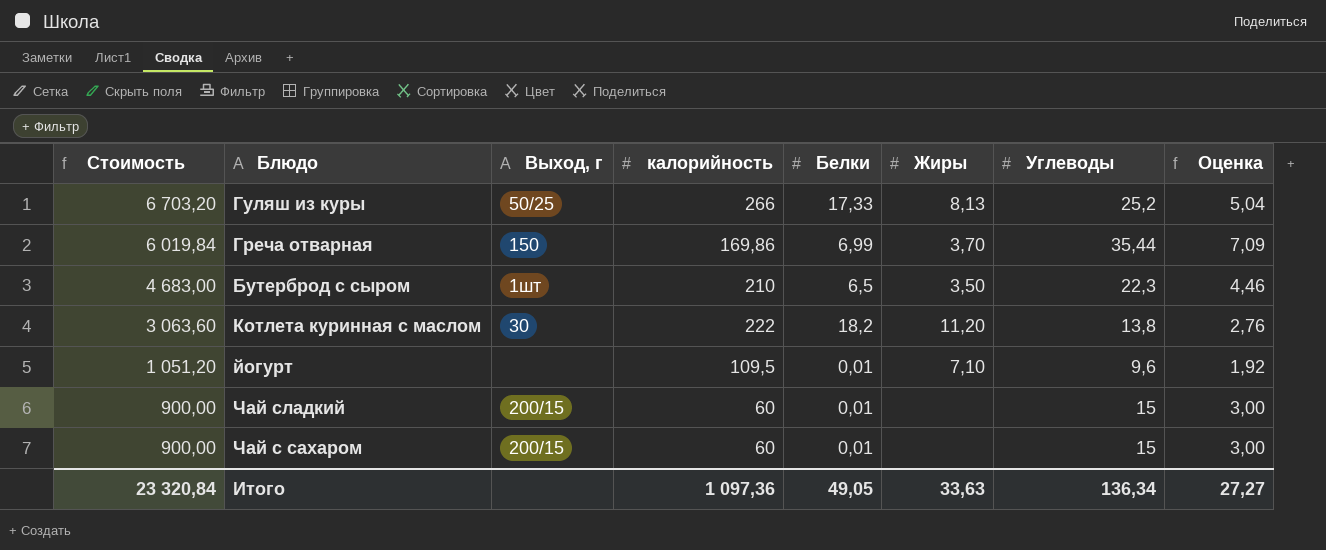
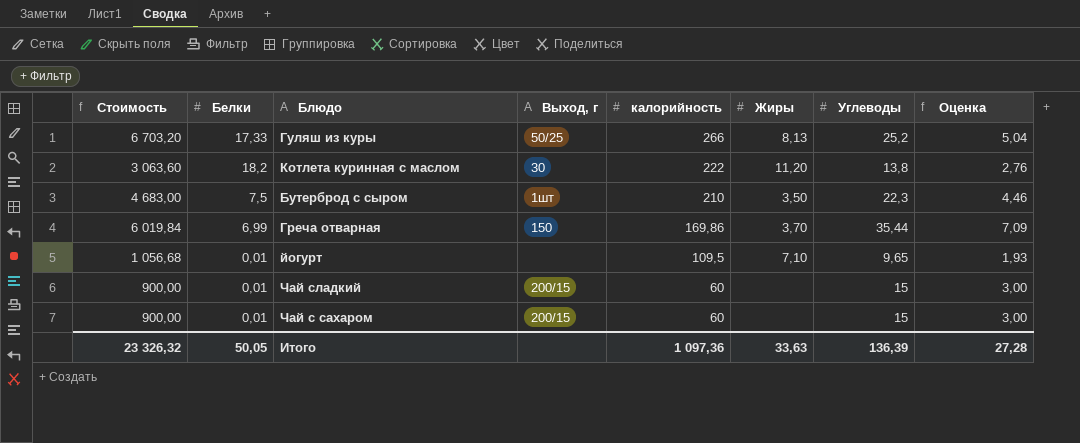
row order: Стоимость descending -> калорийность descending
column Белки | position: 5 -> 2
Бутерброд с сыром | Белки: 6,5 -> 7,5
йогурт | Стоимость: 1 051,20 -> 1 056,68
йогурт | Углеводы: 9,6 -> 9,65
йогурт | Оценка: 1,92 -> 1,93
Итого | Стоимость: 23 320,84 -> 23 326,32
Итого | Белки: 49,05 -> 50,05
Итого | Углеводы: 136,34 -> 136,39
Итого | Оценка: 27,27 -> 27,28

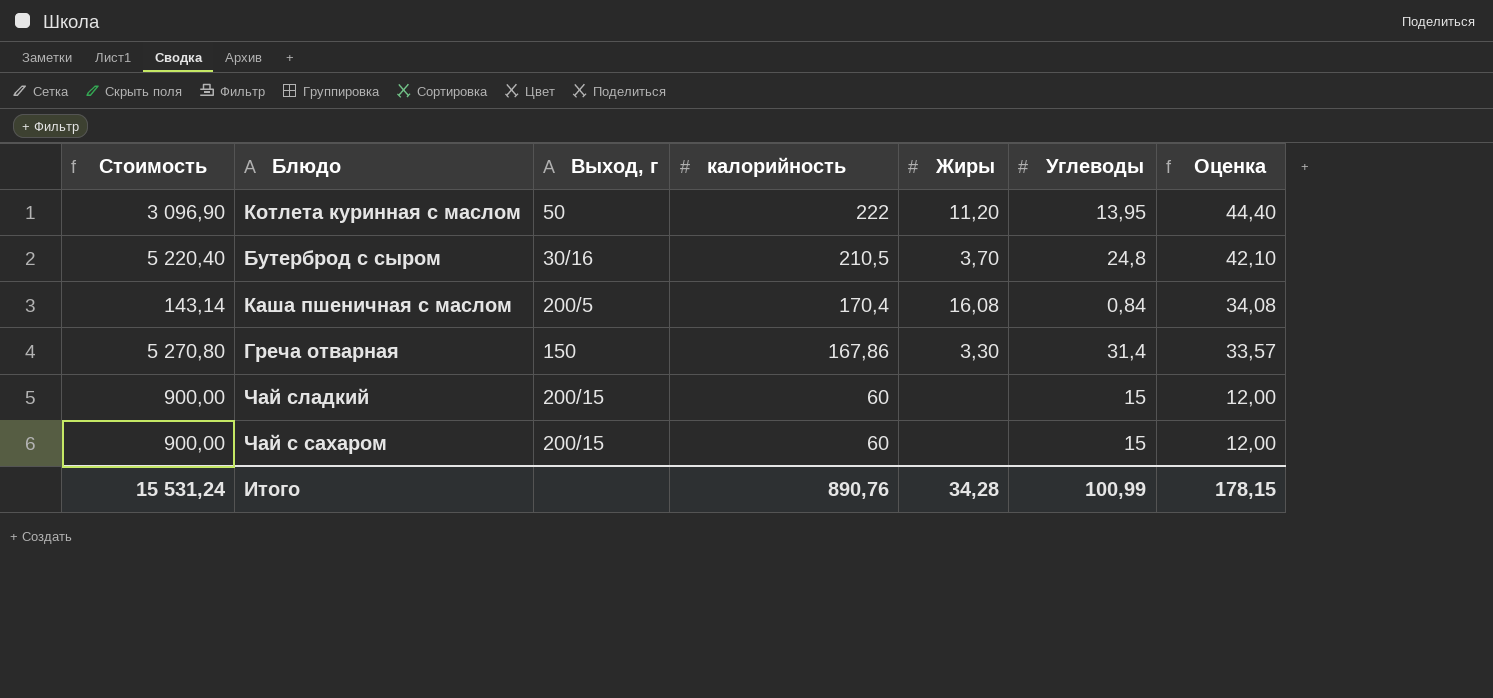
column Белки | position: 2 -> none
column Оценка | formula: [Углеводы] * 0,2 -> [калорийность] * 0,2
row Гуляш из куры: 6 703,20 | 17,33 | 50/25 | 266 | 8,13 | 25,2 | 5,04 -> none
row йогурт: 1 056,68 | 0,01 | none | 109,5 | 7,10 | 9,65 | 1,93 -> none
Котлета куринная с маслом | Стоимость: 3 063,60 -> 3 096,90
Котлета куринная с маслом | Выход, г: 30 -> 50
Котлета куринная с маслом | Углеводы: 13,8 -> 13,95
Бутерброд с сыром | Стоимость: 4 683,00 -> 5 220,40
Бутерброд с сыром | Выход, г: 1шт -> 30/16
Бутерброд с сыром | калорийность: 210 -> 210,5
Бутерброд с сыром | Жиры: 3,50 -> 3,70
Бутерброд с сыром | Углеводы: 22,3 -> 24,8
row Каша пшеничная с маслом: none -> 143,14 | 200/5 | 170,4 | 16,08 | 0,84 | 34,08
Греча отварная | Стоимость: 6 019,84 -> 5 270,80
Греча отварная | калорийность: 169,86 -> 167,86
Греча отварная | Жиры: 3,70 -> 3,30
Греча отварная | Углеводы: 35,44 -> 31,4
Итого | Стоимость: 23 326,32 -> 15 531,24
Итого | калорийность: 1 097,36 -> 890,76
Итого | Жиры: 33,63 -> 34,28
Итого | Углеводы: 136,39 -> 100,99
Итого | Оценка: 27,28 -> 178,15

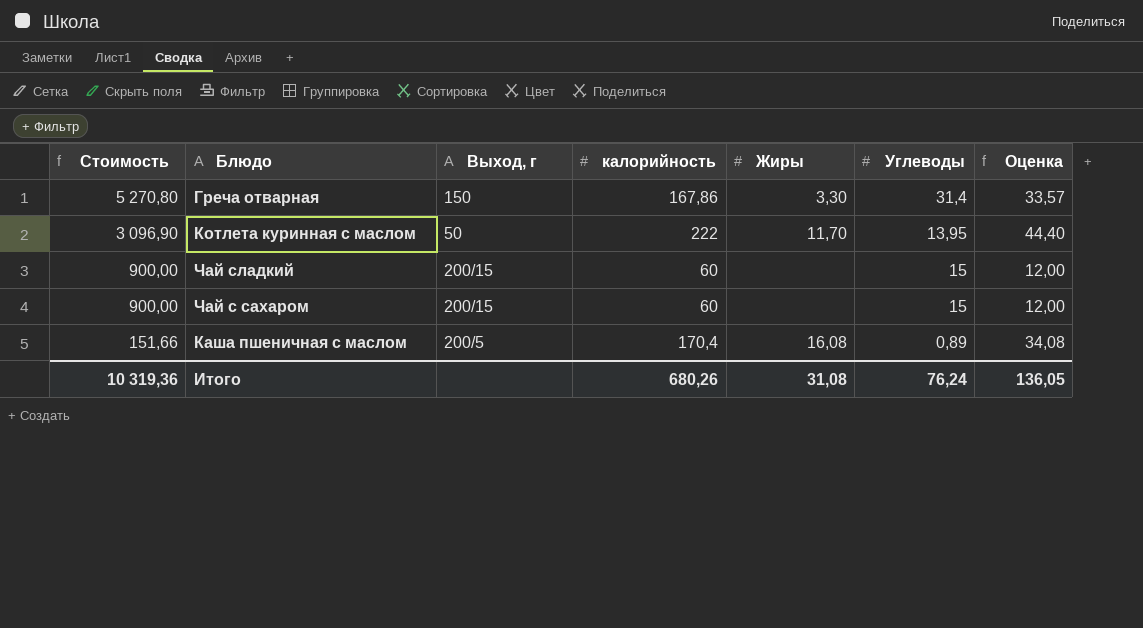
row order: калорийность descending -> Стоимость descending
row Бутерброд с сыром: 5 220,40 | 30/16 | 210,5 | 3,70 | 24,8 | 42,10 -> none
Котлета куринная с маслом | Жиры: 11,20 -> 11,70
Каша пшеничная с маслом | Стоимость: 143,14 -> 151,66
Каша пшеничная с маслом | Углеводы: 0,84 -> 0,89
Итого | Стоимость: 15 531,24 -> 10 319,36
Итого | калорийность: 890,76 -> 680,26
Итого | Жиры: 34,28 -> 31,08
Итого | Углеводы: 100,99 -> 76,24
Итого | Оценка: 178,15 -> 136,05

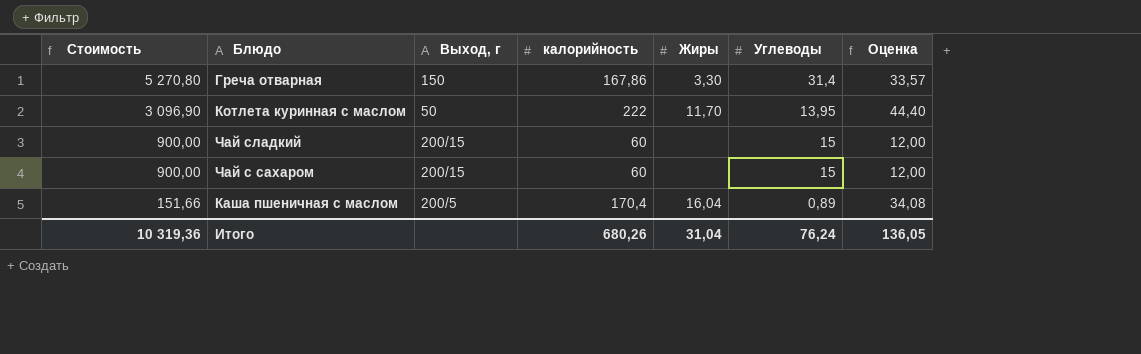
Каша пшеничная с маслом | Жиры: 16,08 -> 16,04
Итого | Жиры: 31,08 -> 31,04

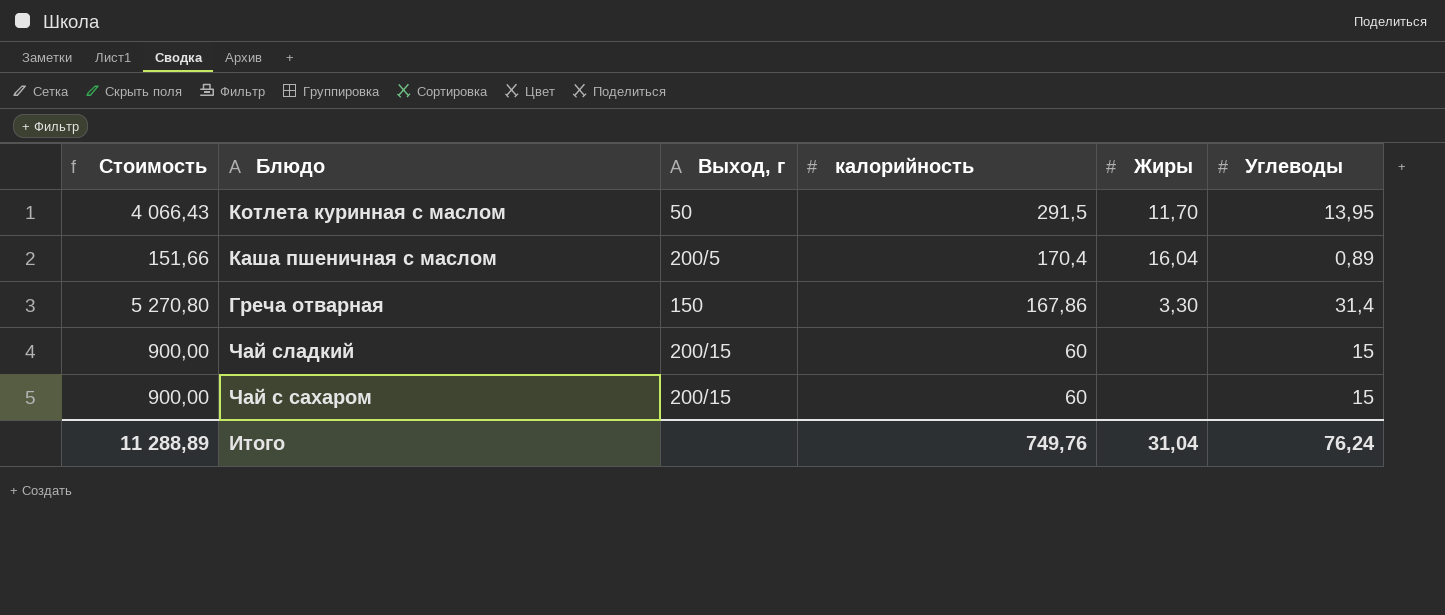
row order: Стоимость descending -> калорийность descending
column Оценка | formula: [калорийность] * 0,2 -> none
Котлета куринная с маслом | Стоимость: 3 096,90 -> 4 066,43
Котлета куринная с маслом | калорийность: 222 -> 291,5
Итого | Стоимость: 10 319,36 -> 11 288,89
Итого | калорийность: 680,26 -> 749,76

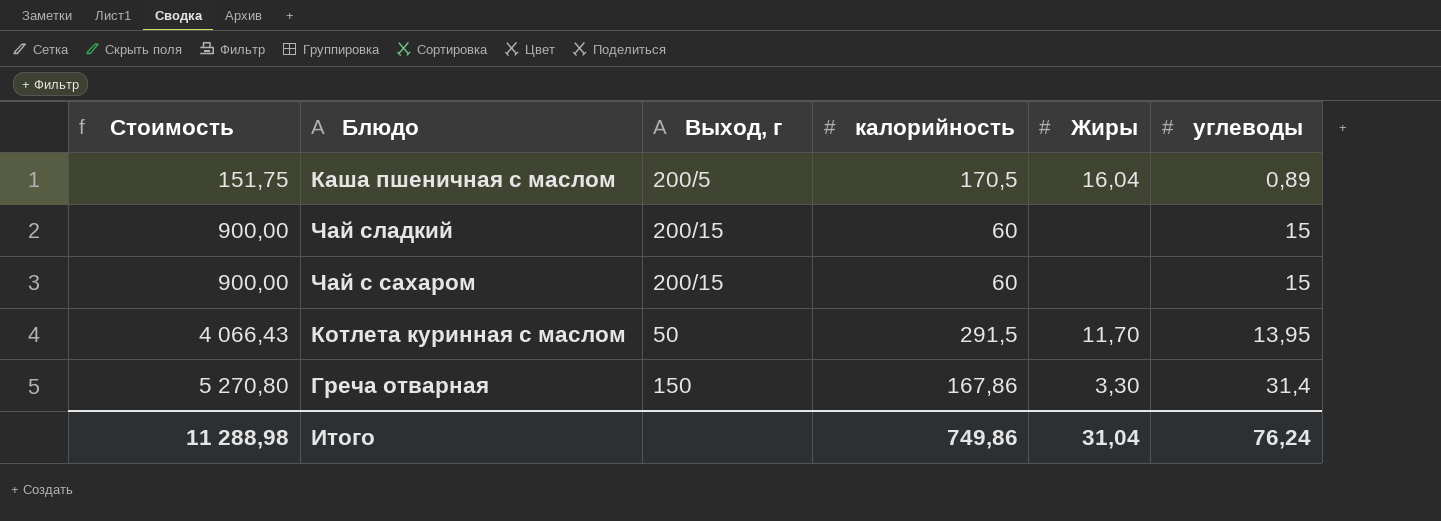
row order: калорийность descending -> Стоимость ascending
column name: Углеводы -> углеводы
Каша пшеничная с маслом | Стоимость: 151,66 -> 151,75
Каша пшеничная с маслом | калорийность: 170,4 -> 170,5
Итого | Стоимость: 11 288,89 -> 11 288,98
Итого | калорийность: 749,76 -> 749,86

